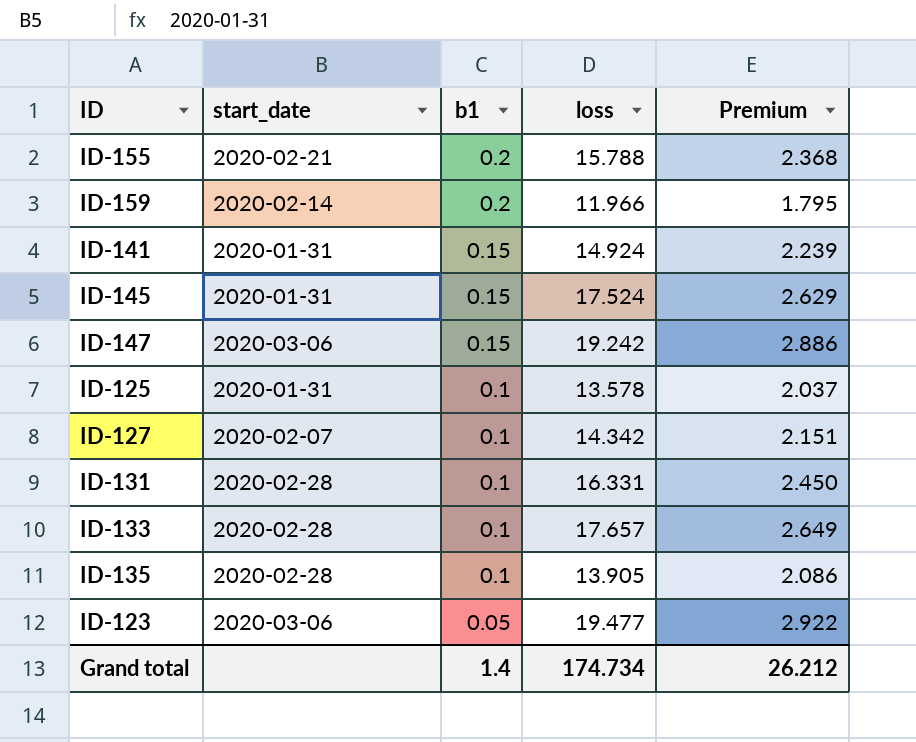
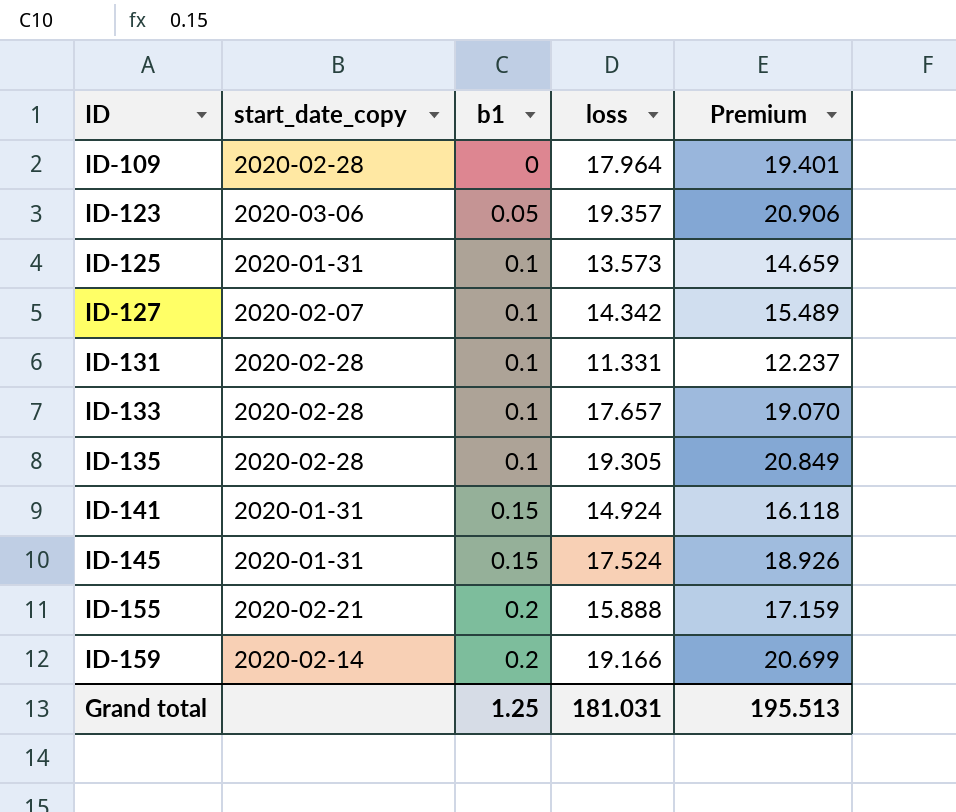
row order: b1 descending -> ID ascending
column name: start_date -> start_date_copy
column Premium | formula: [loss] * 0.15 -> [loss] * 1.08
row ID-147: 2020-03-06 | 0.15 | 19.242 | 2.886 -> none
row ID-109: none -> 2020-02-28 | 0 | 17.964 | 19.401
ID-123 | loss: 19.477 -> 19.357
ID-125 | loss: 13.578 -> 13.573
ID-131 | loss: 16.331 -> 11.331
ID-135 | loss: 13.905 -> 19.305
ID-155 | loss: 15.788 -> 15.888
ID-159 | loss: 11.966 -> 19.166
Grand total | b1: 1.4 -> 1.25
Grand total | loss: 174.734 -> 181.031
Grand total | Premium: 26.212 -> 195.513

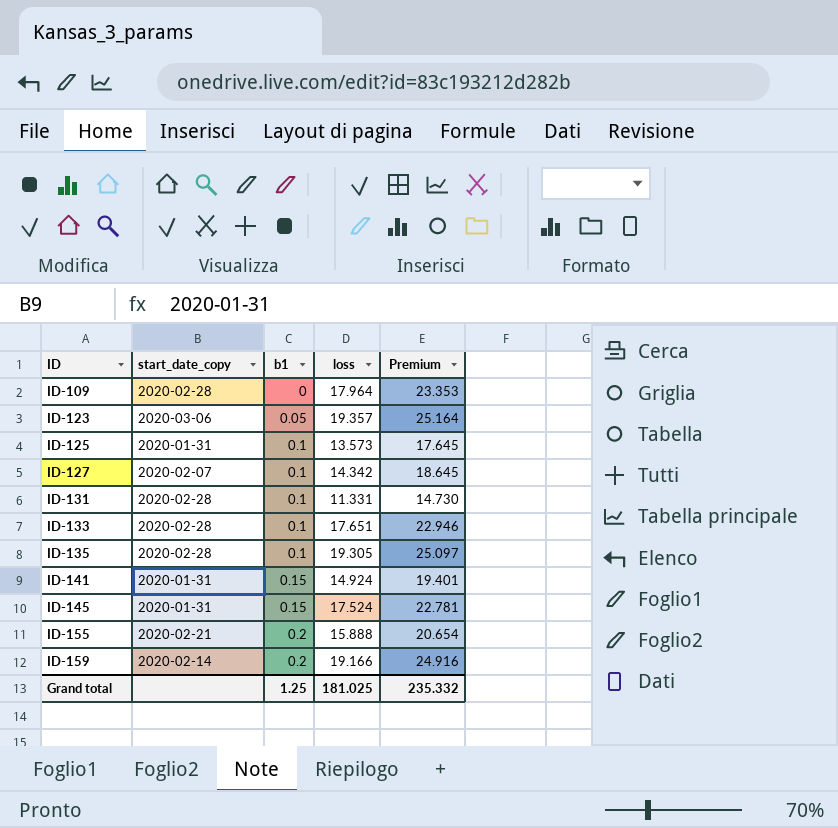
column Premium | formula: [loss] * 1.08 -> [loss] * 1.3
ID-133 | loss: 17.657 -> 17.651
Grand total | loss: 181.031 -> 181.025
Grand total | Premium: 195.513 -> 235.332

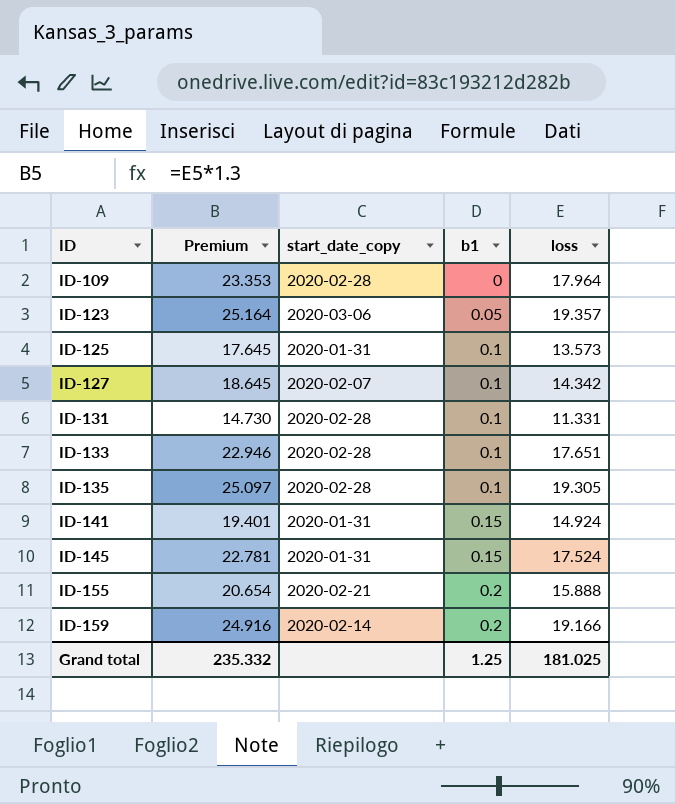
column Premium | position: 5 -> 2

